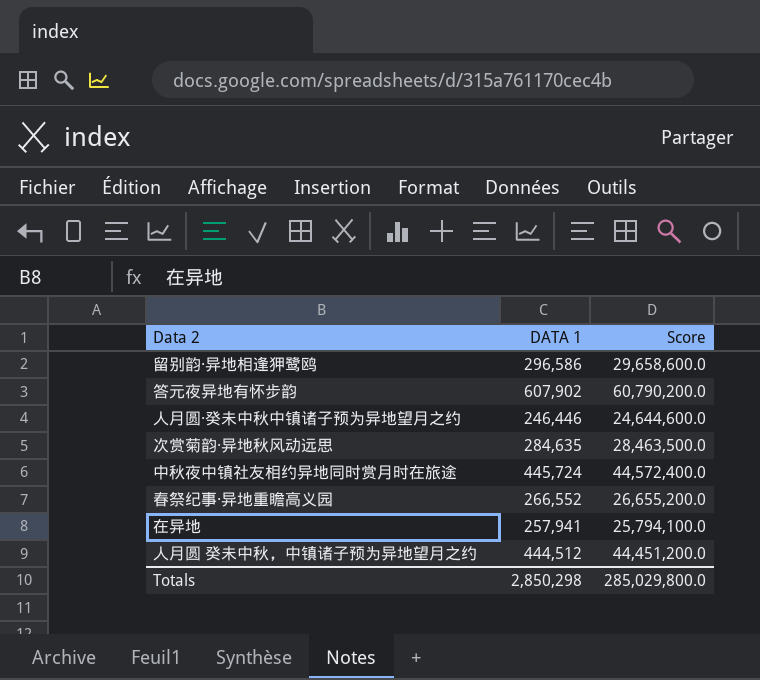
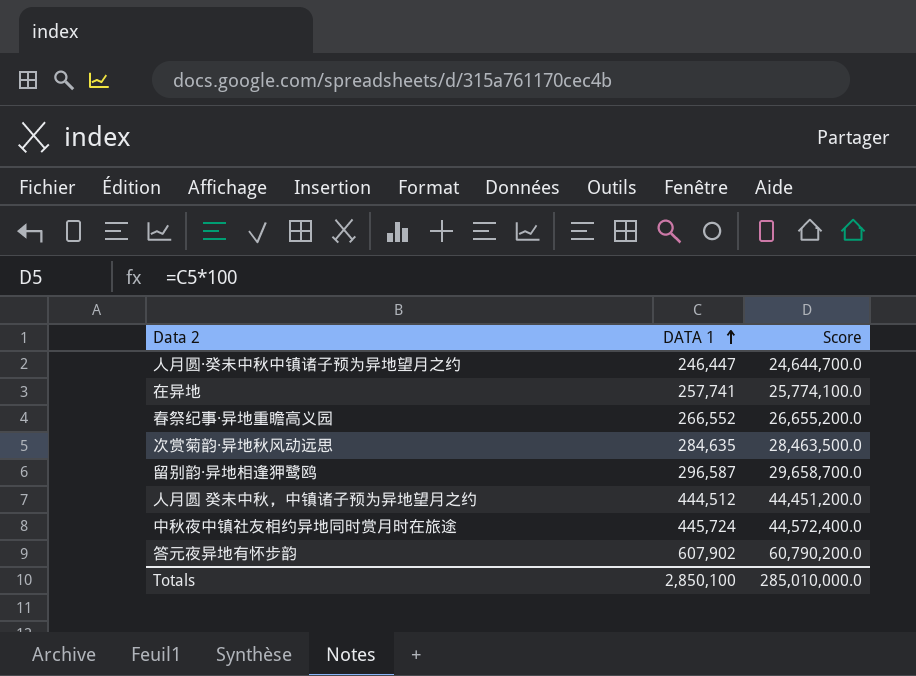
row order: none -> DATA 1 ascending
人月圆·癸未中秋中镇诸子预为异地望月之约 | DATA 1: 246,446 -> 246,447
人月圆·癸未中秋中镇诸子预为异地望月之约 | Score: 24,644,600.0 -> 24,644,700.0
在异地 | DATA 1: 257,941 -> 257,741
在异地 | Score: 25,794,100.0 -> 25,774,100.0
留别韵·异地相逢狎鹭鸥 | DATA 1: 296,586 -> 296,587
留别韵·异地相逢狎鹭鸥 | Score: 29,658,600.0 -> 29,658,700.0
Totals | DATA 1: 2,850,298 -> 2,850,100
Totals | Score: 285,029,800.0 -> 285,010,000.0

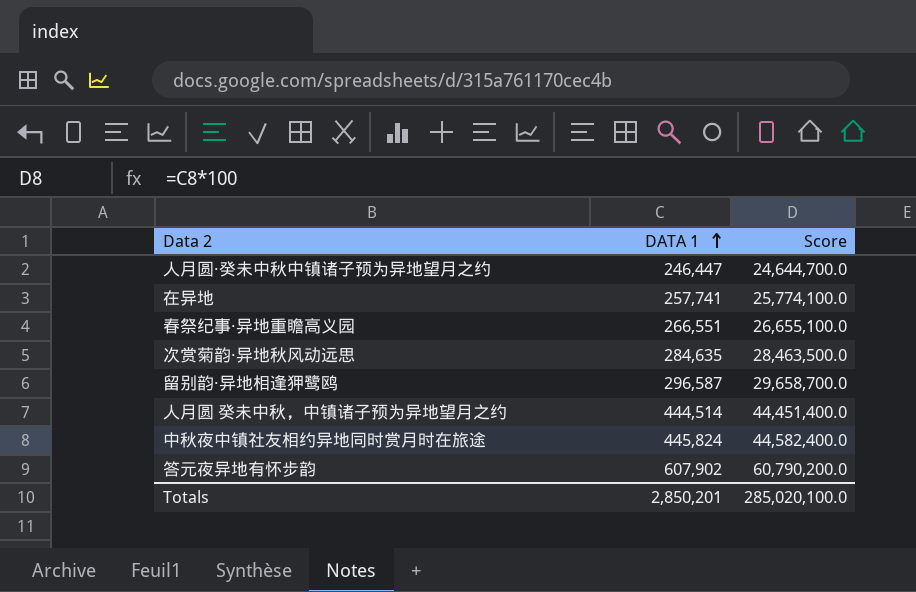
春祭纪事·异地重瞻高义园 | DATA 1: 266,552 -> 266,551
春祭纪事·异地重瞻高义园 | Score: 26,655,200.0 -> 26,655,100.0
人月圆 癸未中秋，中镇诸子预为异地望月之约 | DATA 1: 444,512 -> 444,514
人月圆 癸未中秋，中镇诸子预为异地望月之约 | Score: 44,451,200.0 -> 44,451,400.0
中秋夜中镇社友相约异地同时赏月时在旅途 | DATA 1: 445,724 -> 445,824
中秋夜中镇社友相约异地同时赏月时在旅途 | Score: 44,572,400.0 -> 44,582,400.0
Totals | DATA 1: 2,850,100 -> 2,850,201
Totals | Score: 285,010,000.0 -> 285,020,100.0

